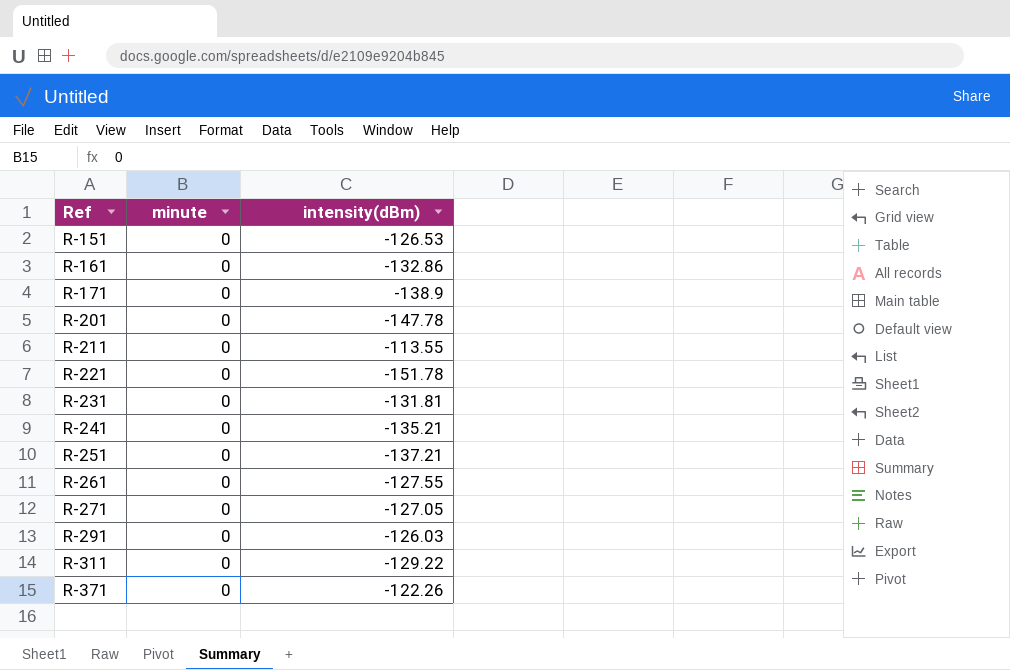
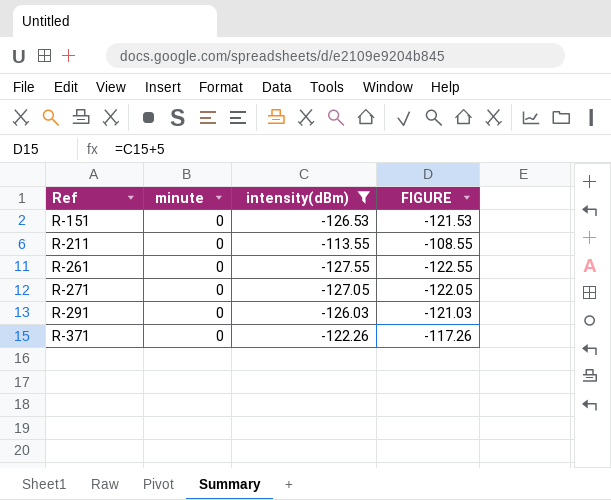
filter: none -> intensity(dBm) >= -127.55
column FIGURE | formula: none -> [intensity(dBm)] + 5

